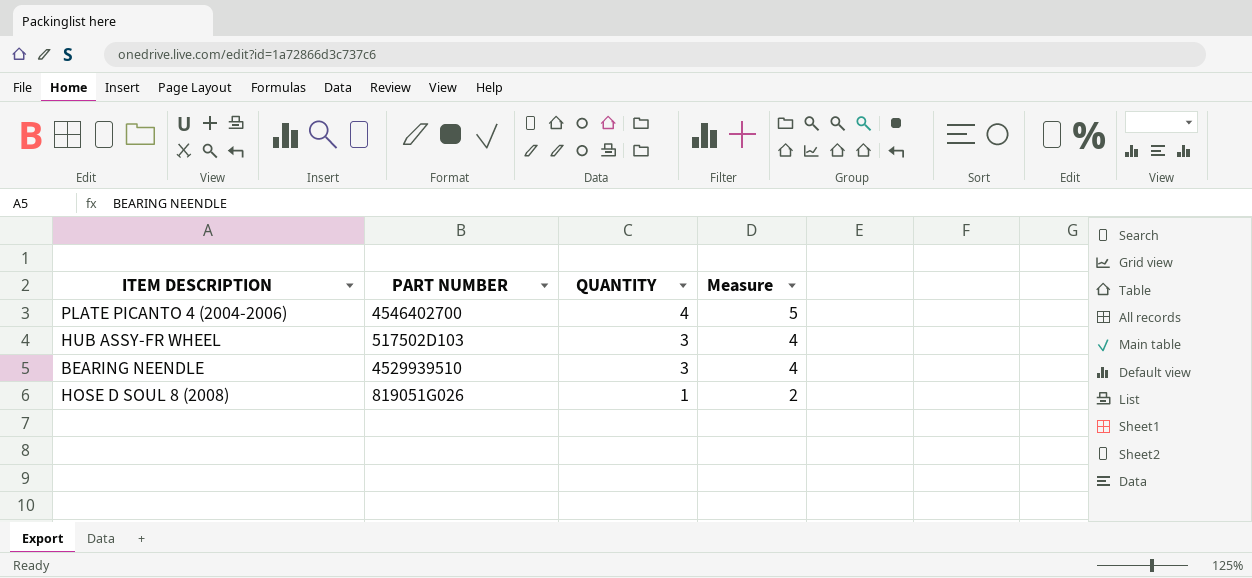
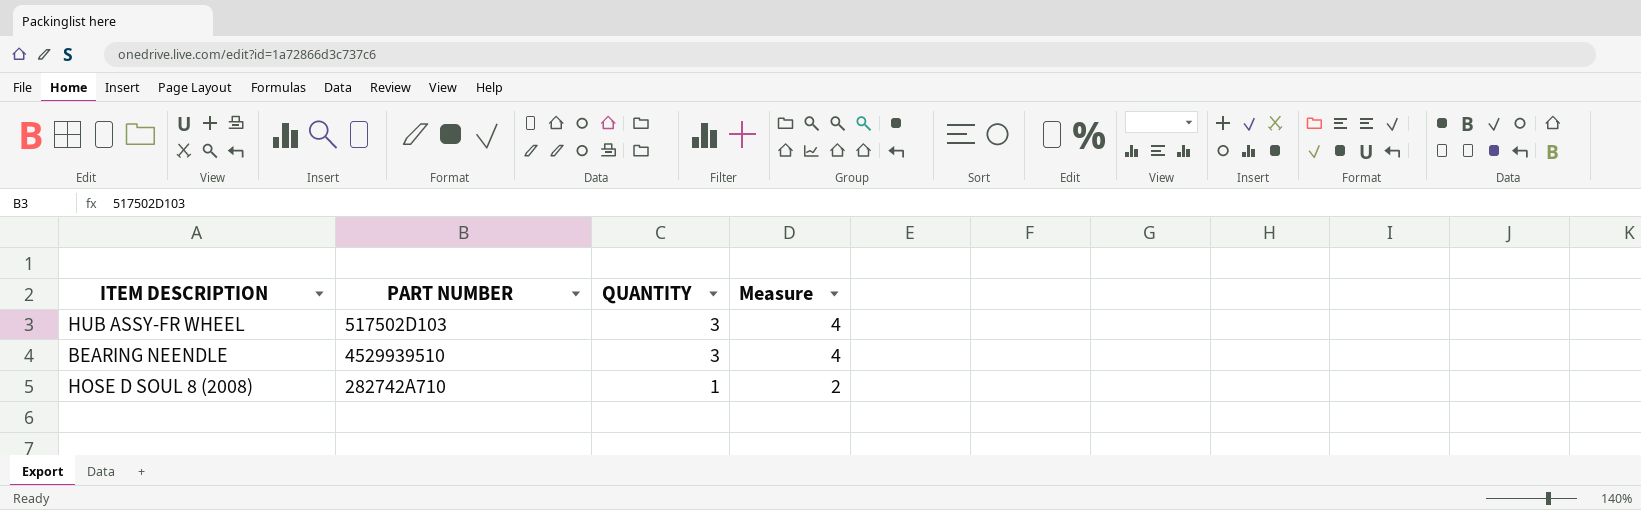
row PLATE PICANTO 4 (2004-2006): 4546402700 | 4 | 5 -> none
HOSE D SOUL 8 (2008) | PART NUMBER: 819051G026 -> 282742A710

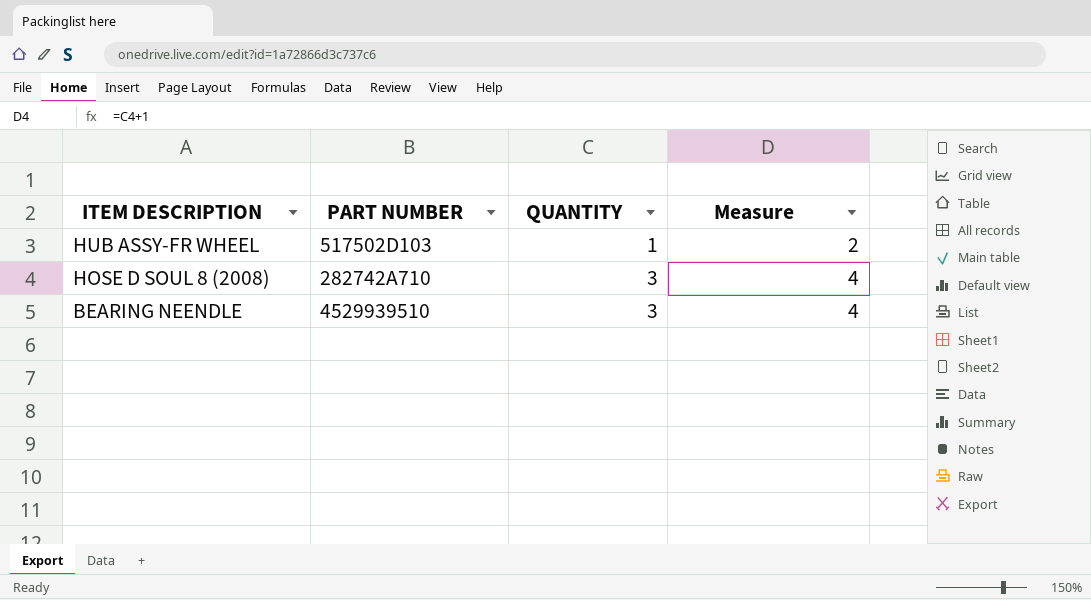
row order: QUANTITY descending -> ITEM DESCRIPTION descending
HUB ASSY-FR WHEEL | QUANTITY: 3 -> 1
HUB ASSY-FR WHEEL | Measure: 4 -> 2
HOSE D SOUL 8 (2008) | QUANTITY: 1 -> 3
HOSE D SOUL 8 (2008) | Measure: 2 -> 4

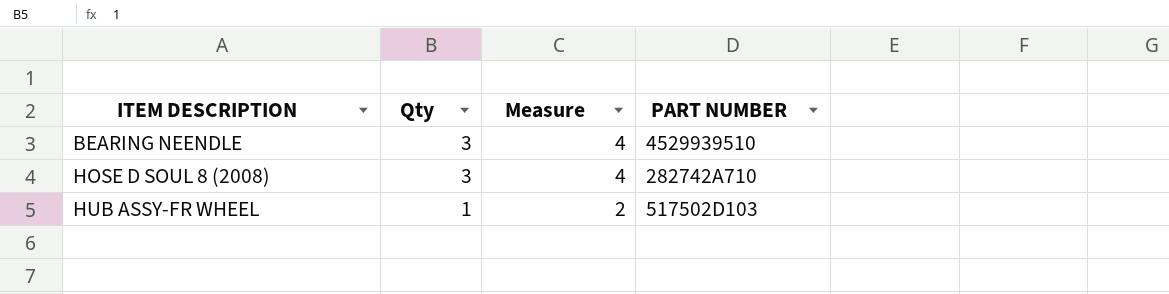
row order: ITEM DESCRIPTION descending -> ITEM DESCRIPTION ascending
column name: QUANTITY -> Qty
column PART NUMBER | position: 2 -> 4

